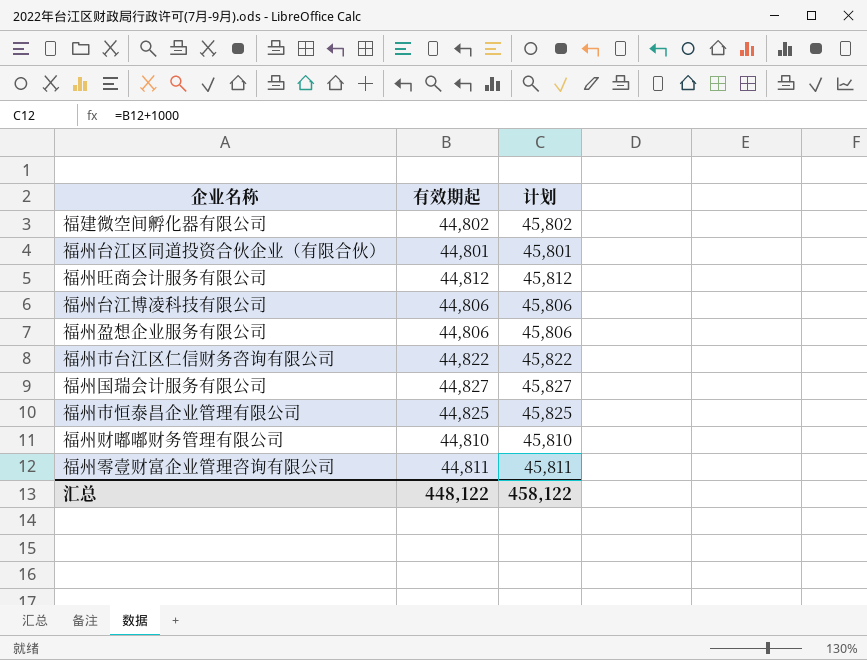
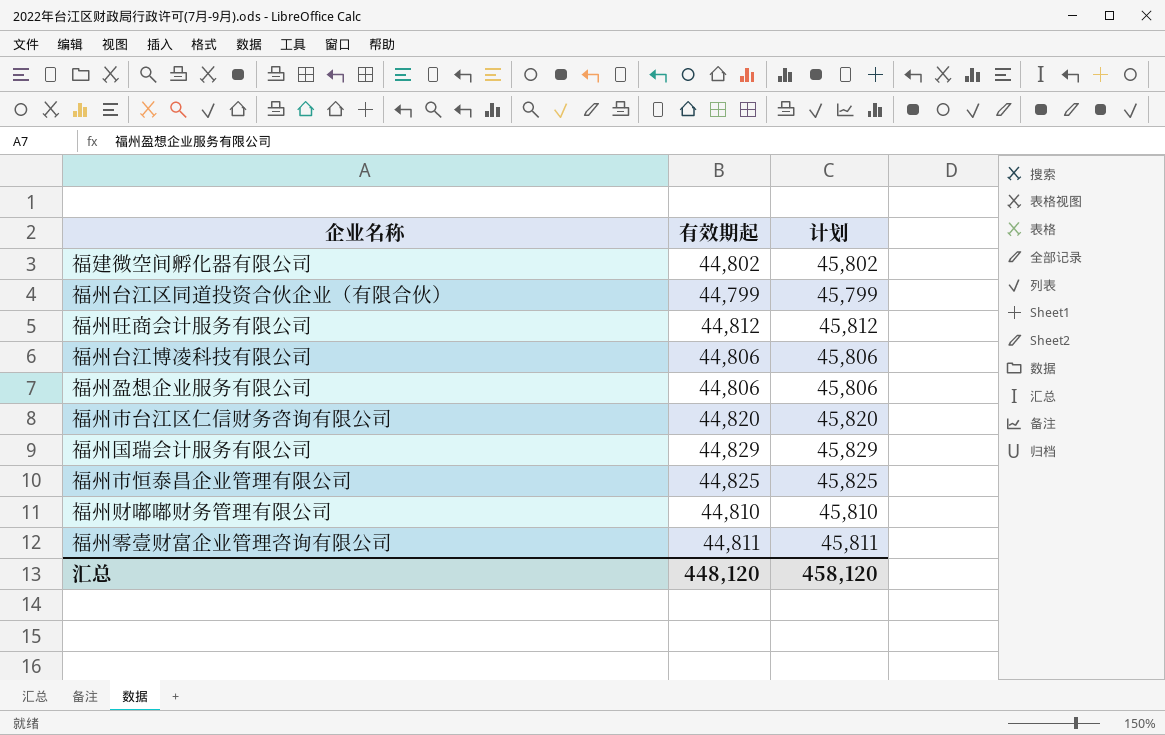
福州台江区同道投资合伙企业（有限合伙） | 有效期起: 44,801 -> 44,799
福州台江区同道投资合伙企业（有限合伙） | 计划: 45,801 -> 45,799
福州市台江区仁信财务咨询有限公司 | 有效期起: 44,822 -> 44,820
福州市台江区仁信财务咨询有限公司 | 计划: 45,822 -> 45,820
福州国瑞会计服务有限公司 | 有效期起: 44,827 -> 44,829
福州国瑞会计服务有限公司 | 计划: 45,827 -> 45,829
汇总 | 有效期起: 448,122 -> 448,120
汇总 | 计划: 458,122 -> 458,120

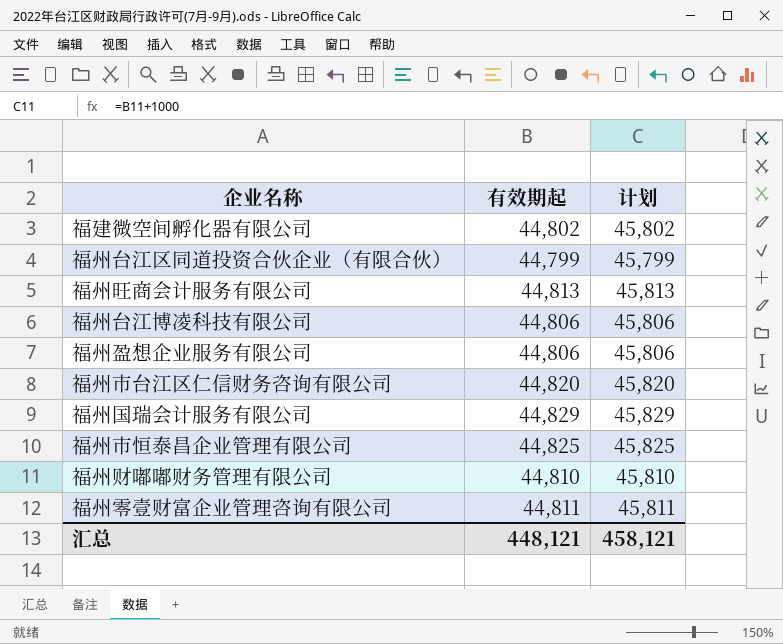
福州旺商会计服务有限公司 | 有效期起: 44,812 -> 44,813
福州旺商会计服务有限公司 | 计划: 45,812 -> 45,813
汇总 | 有效期起: 448,120 -> 448,121
汇总 | 计划: 458,120 -> 458,121

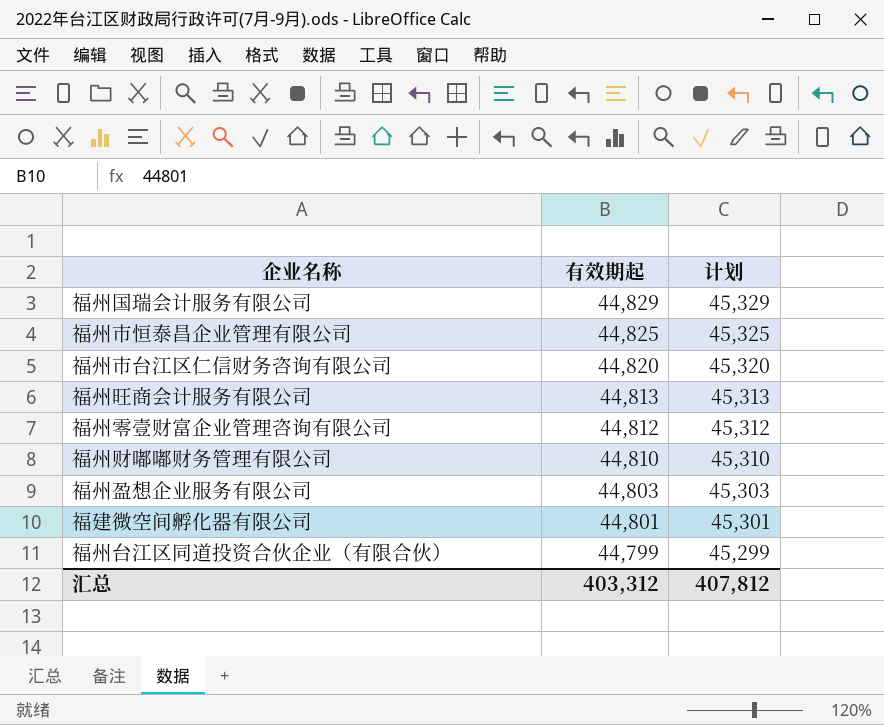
row order: none -> 有效期起 descending
column 计划 | formula: [有效期起] + 1000 -> [有效期起] + 500
row 福州台江博凌科技有限公司: 44,806 | 45,806 -> none
福州零壹财富企业管理咨询有限公司 | 有效期起: 44,811 -> 44,812
福州盈想企业服务有限公司 | 有效期起: 44,806 -> 44,803
福建微空间孵化器有限公司 | 有效期起: 44,802 -> 44,801
汇总 | 有效期起: 448,121 -> 403,312
汇总 | 计划: 458,121 -> 407,812

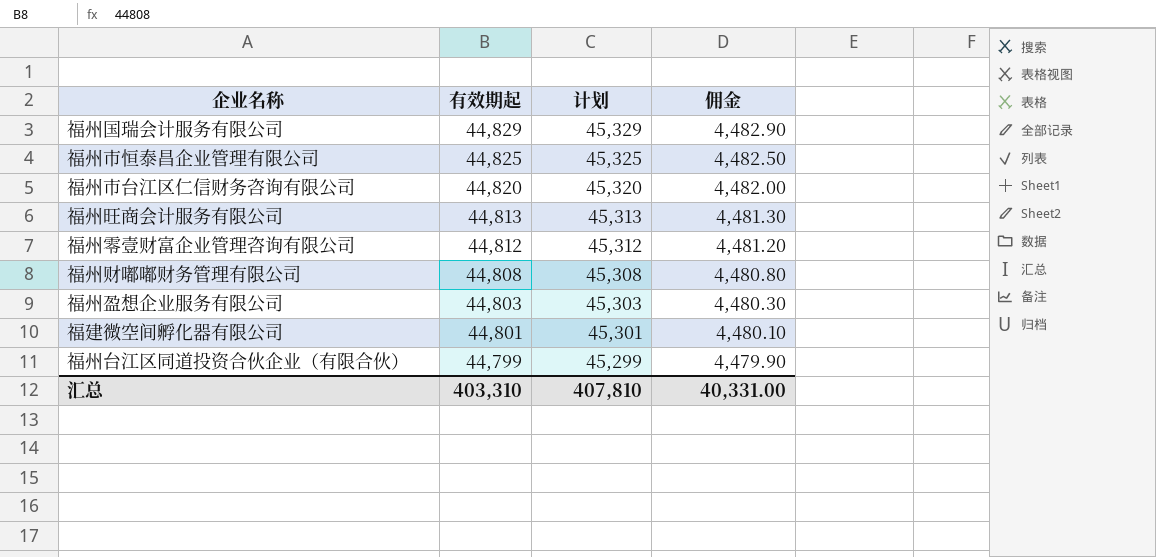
column 佣金 | formula: none -> [有效期起] * 0.1
福州财嘟嘟财务管理有限公司 | 有效期起: 44,810 -> 44,808
福州财嘟嘟财务管理有限公司 | 计划: 45,310 -> 45,308
汇总 | 有效期起: 403,312 -> 403,310
汇总 | 计划: 407,812 -> 407,810

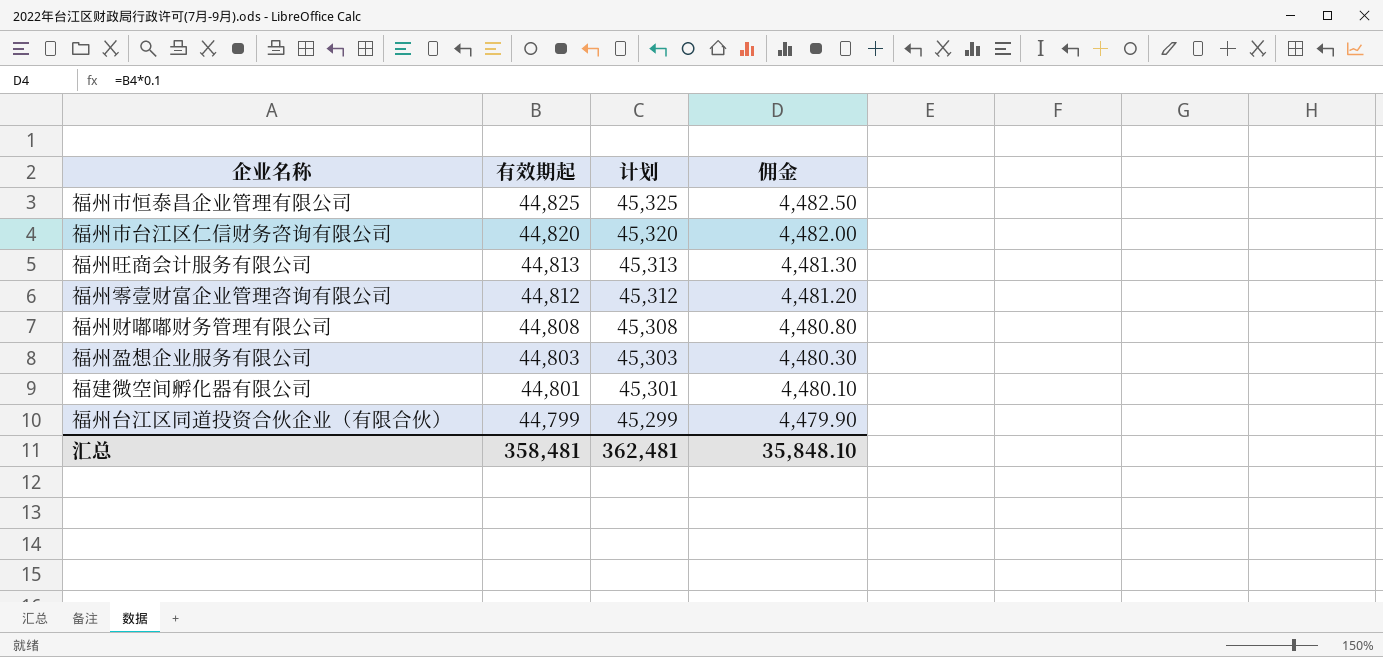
row 福州国瑞会计服务有限公司: 44,829 | 45,329 | 4,482.90 -> none
汇总 | 有效期起: 403,310 -> 358,481
汇总 | 计划: 407,810 -> 362,481
汇总 | 佣金: 40,331.00 -> 35,848.10

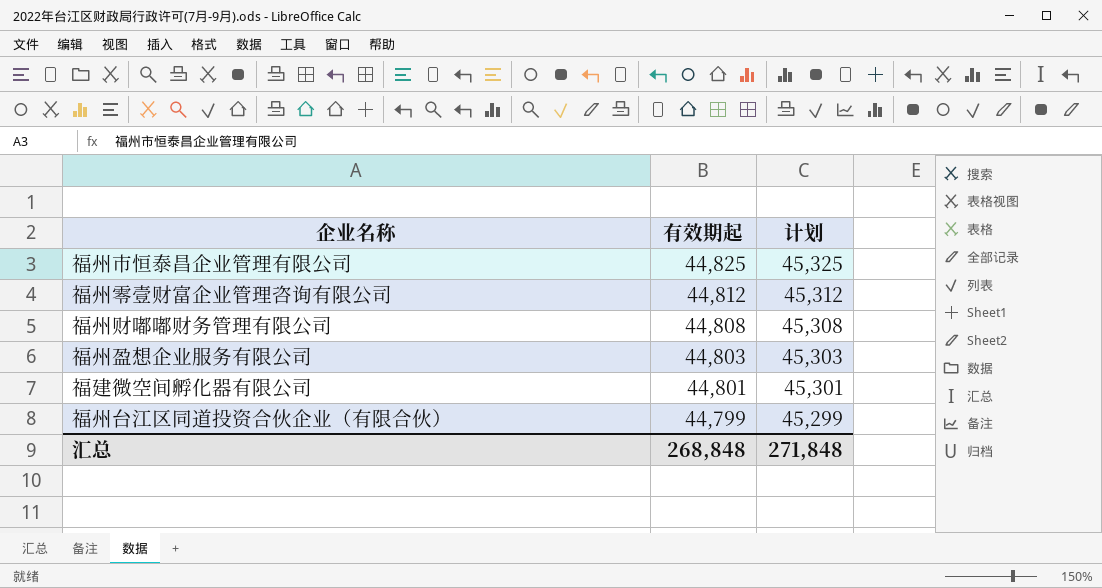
column 佣金 | formula: [有效期起] * 0.1 -> none
row 福州市台江区仁信财务咨询有限公司: 44,820 | 45,320 | 4,482.00 -> none
row 福州旺商会计服务有限公司: 44,813 | 45,313 | 4,481.30 -> none
汇总 | 有效期起: 358,481 -> 268,848
汇总 | 计划: 362,481 -> 271,848

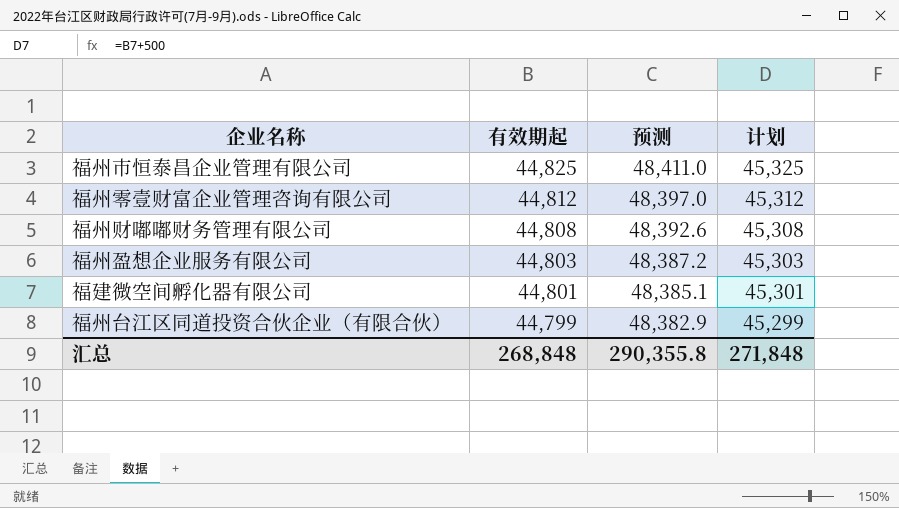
column 预测 | formula: none -> [有效期起] * 1.08

